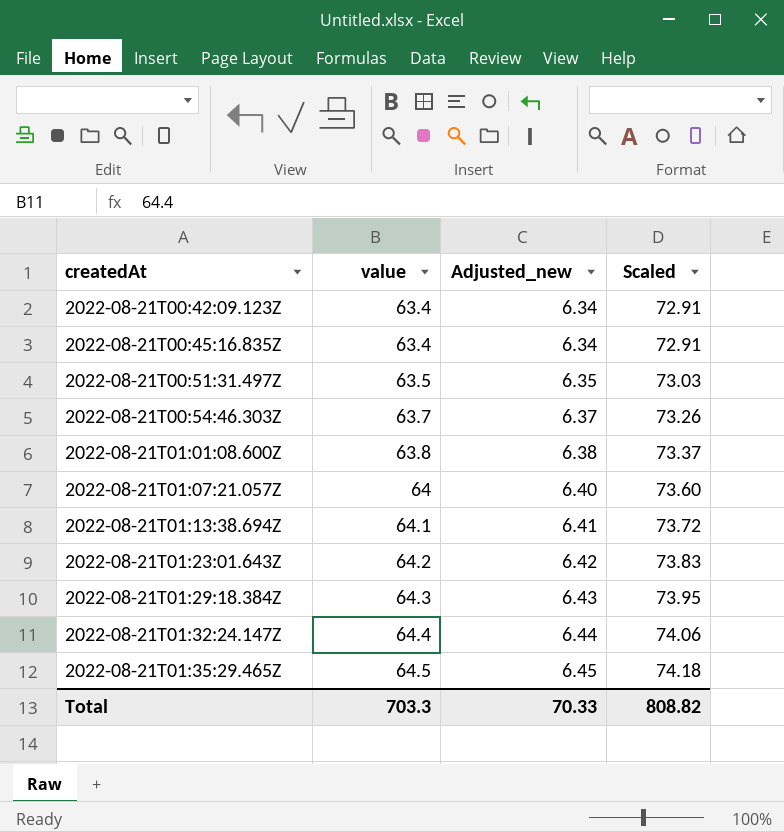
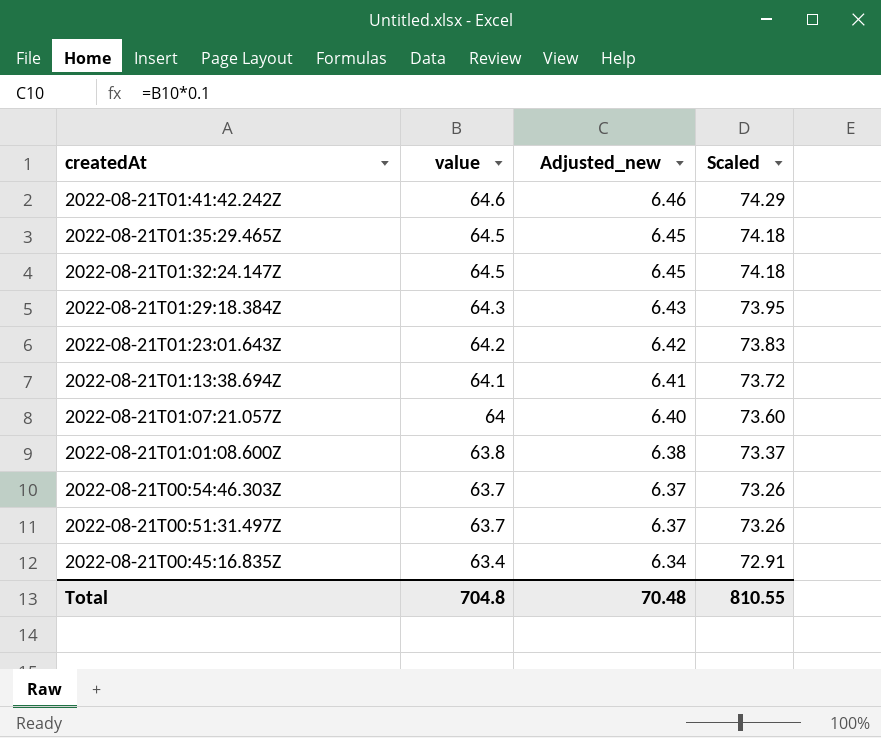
row order: createdAt ascending -> createdAt descending
row 2022-08-21T00:42:09.123Z: 63.4 | 6.34 | 72.91 -> none
row 2022-08-21T01:41:42.242Z: none -> 64.6 | 6.46 | 74.29
2022-08-21T01:32:24.147Z | value: 64.4 -> 64.5
2022-08-21T01:32:24.147Z | Adjusted_new: 6.44 -> 6.45
2022-08-21T01:32:24.147Z | Scaled: 74.06 -> 74.18
2022-08-21T00:51:31.497Z | value: 63.5 -> 63.7
2022-08-21T00:51:31.497Z | Adjusted_new: 6.35 -> 6.37
2022-08-21T00:51:31.497Z | Scaled: 73.03 -> 73.26
Total | value: 703.3 -> 704.8
Total | Adjusted_new: 70.33 -> 70.48
Total | Scaled: 808.82 -> 810.55

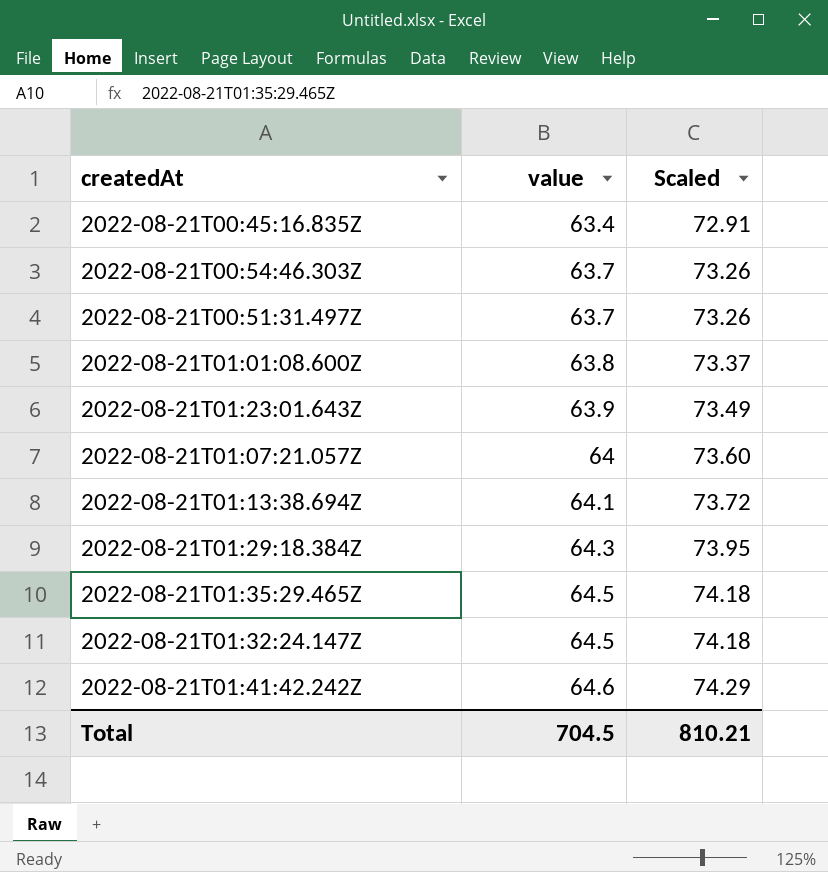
row order: createdAt descending -> value ascending
column Adjusted_new | formula: [value] * 0.1 -> none
2022-08-21T01:23:01.643Z | value: 64.2 -> 63.9
2022-08-21T01:23:01.643Z | Scaled: 73.83 -> 73.49
Total | value: 704.8 -> 704.5
Total | Scaled: 810.55 -> 810.21

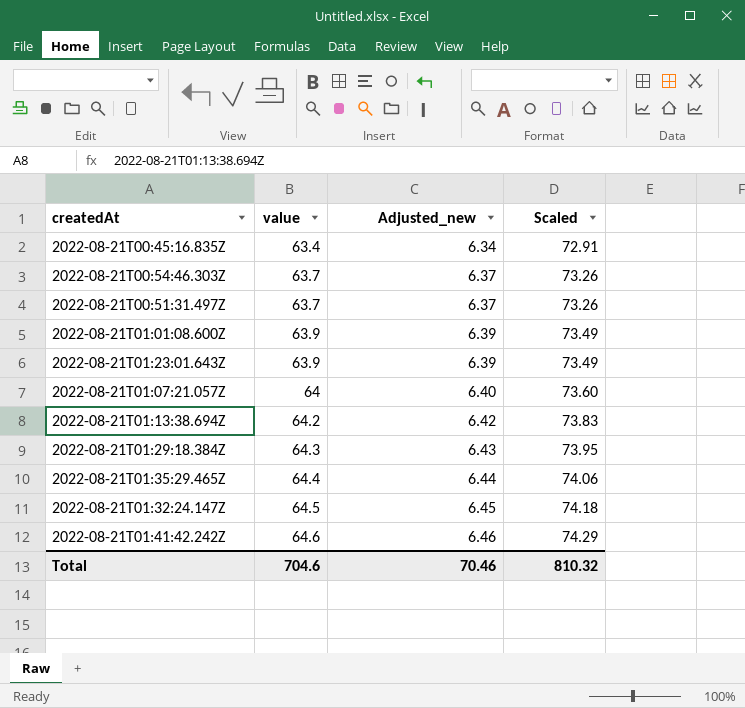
column Adjusted_new | formula: none -> [value] * 0.1
2022-08-21T01:01:08.600Z | value: 63.8 -> 63.9
2022-08-21T01:01:08.600Z | Scaled: 73.37 -> 73.49
2022-08-21T01:13:38.694Z | value: 64.1 -> 64.2
2022-08-21T01:13:38.694Z | Scaled: 73.72 -> 73.83
2022-08-21T01:35:29.465Z | value: 64.5 -> 64.4
2022-08-21T01:35:29.465Z | Scaled: 74.18 -> 74.06
Total | value: 704.5 -> 704.6
Total | Scaled: 810.21 -> 810.32

